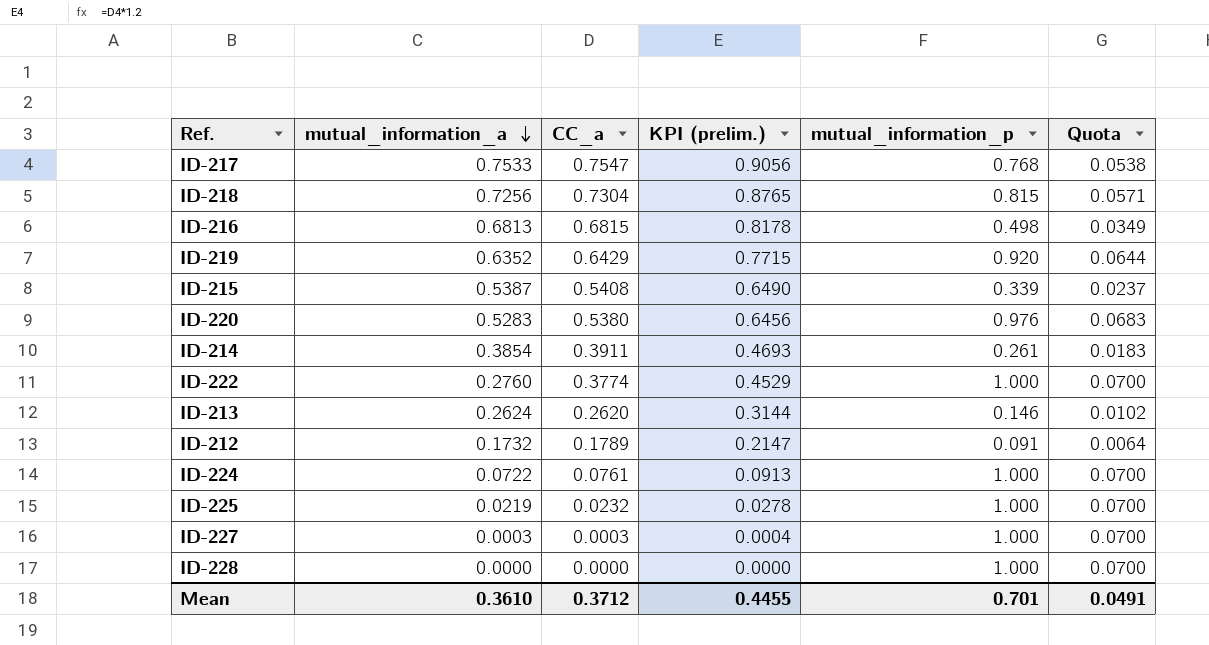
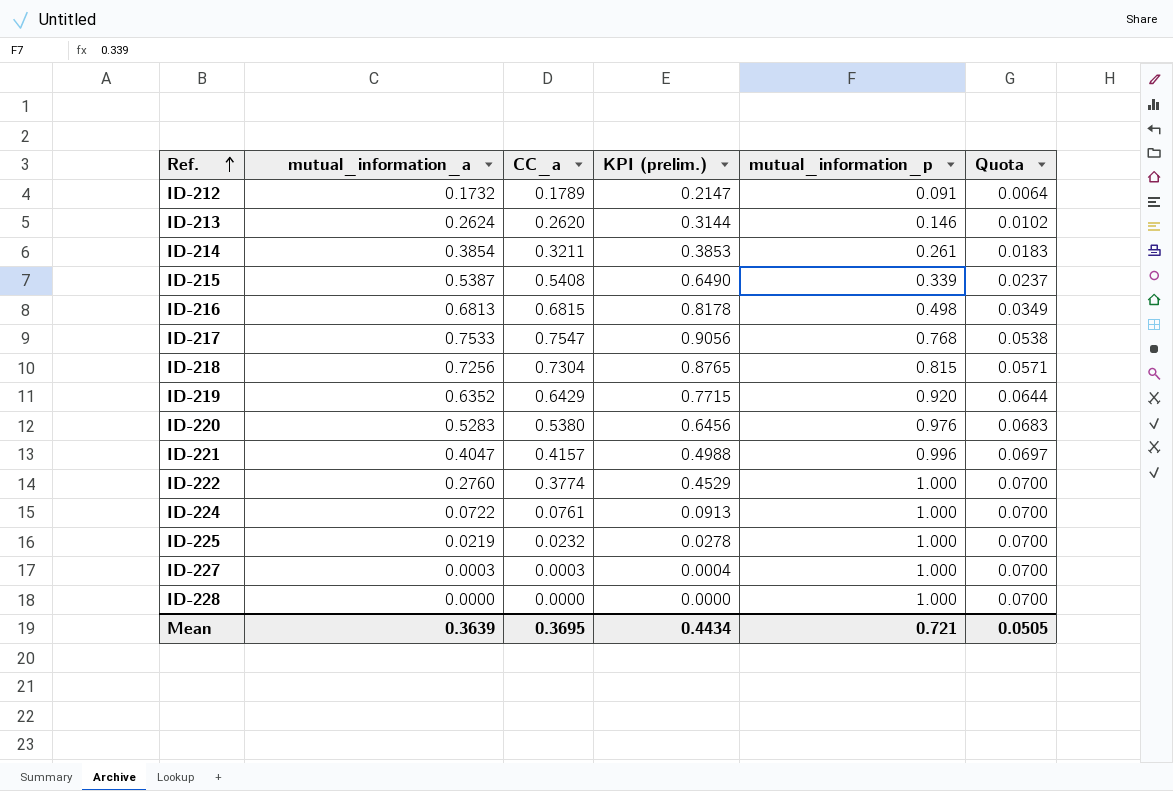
row order: mutual_information_a descending -> Ref. ascending
ID-214 | CC_a: 0.3911 -> 0.3211
ID-214 | KPI (prelim.): 0.4693 -> 0.3853
row ID-221: none -> 0.4047 | 0.4157 | 0.4988 | 0.996 | 0.0697
Mean | mutual_information_a: 0.3610 -> 0.3639
Mean | CC_a: 0.3712 -> 0.3695
Mean | KPI (prelim.): 0.4455 -> 0.4434
Mean | mutual_information_p: 0.701 -> 0.721
Mean | Quota: 0.0491 -> 0.0505

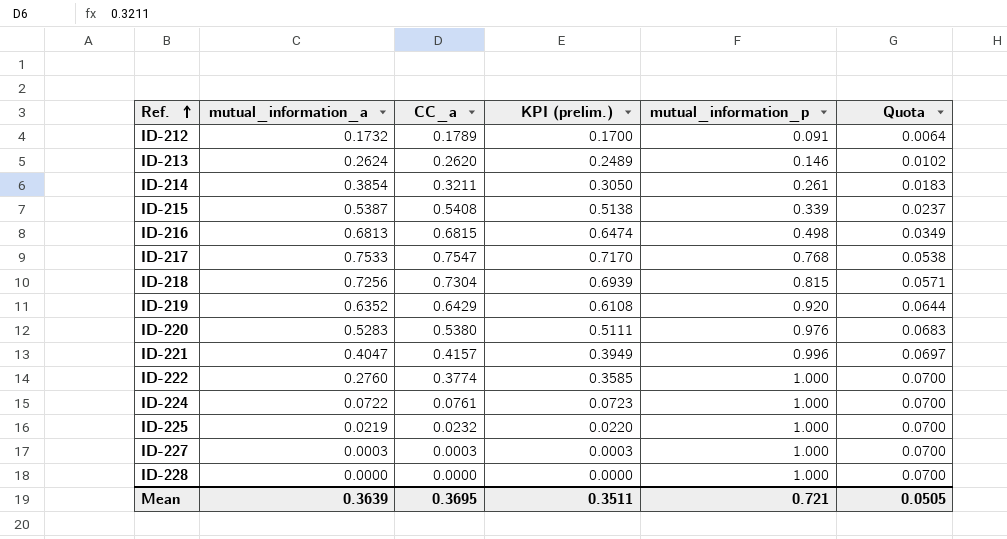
column KPI (prelim.) | formula: [CC_a] * 1.2 -> [CC_a] * 0.95
Mean | KPI (prelim.): 0.4434 -> 0.3511

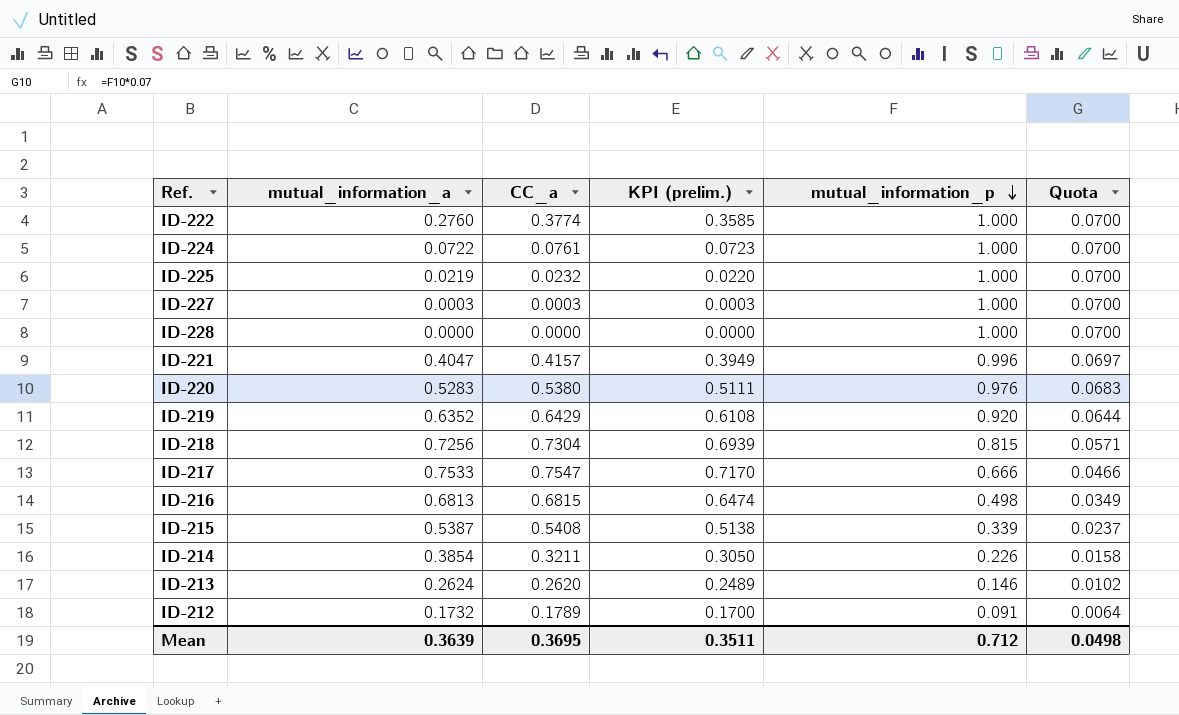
row order: Ref. ascending -> mutual_information_p descending
ID-217 | mutual_information_p: 0.768 -> 0.666
ID-217 | Quota: 0.0538 -> 0.0466
ID-214 | mutual_information_p: 0.261 -> 0.226
ID-214 | Quota: 0.0183 -> 0.0158
Mean | mutual_information_p: 0.721 -> 0.712
Mean | Quota: 0.0505 -> 0.0498

